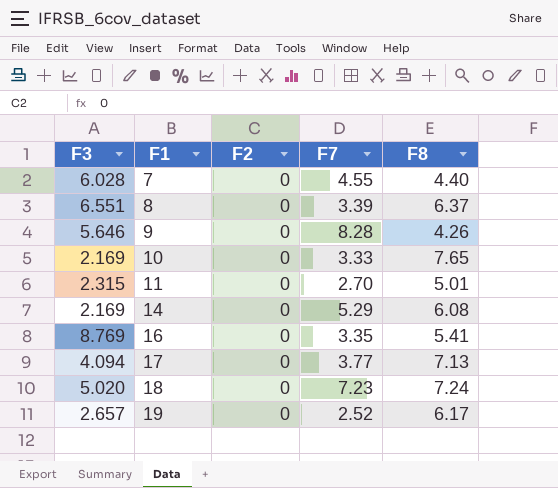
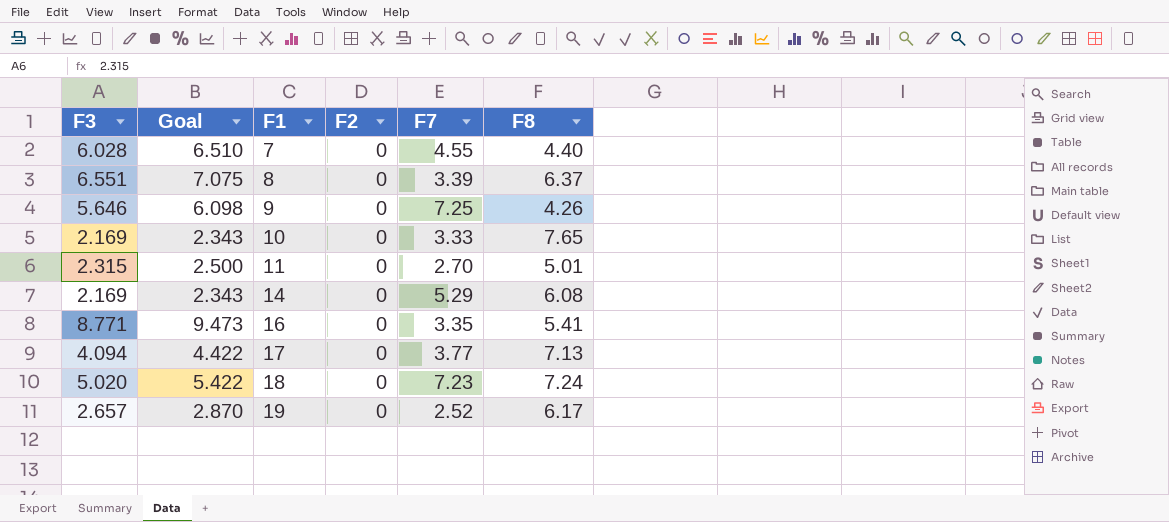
column Goal | formula: none -> [F3] * 1.08
9 | F7: 8.28 -> 7.25
16 | F3: 8.769 -> 8.771

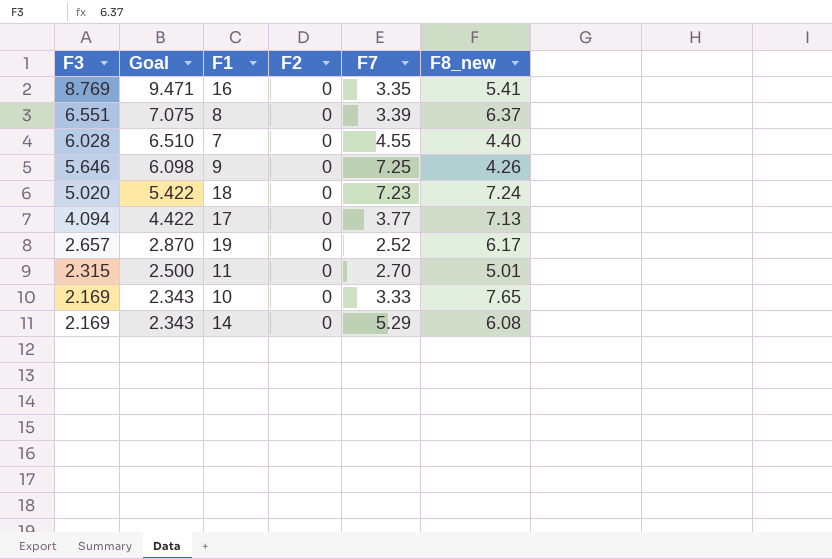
row order: F1 ascending -> F3 descending
column name: F8 -> F8_new
16 | F3: 8.771 -> 8.769
16 | Goal: 9.473 -> 9.471

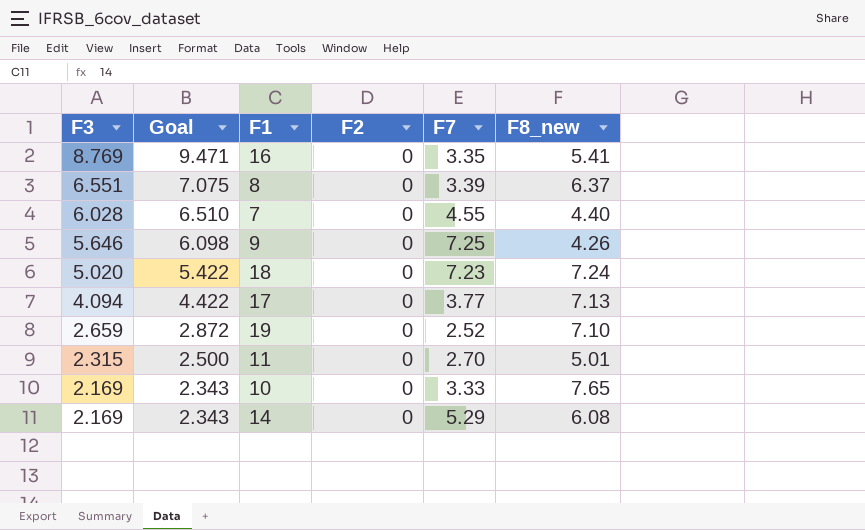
19 | F3: 2.657 -> 2.659
19 | Goal: 2.870 -> 2.872
19 | F8_new: 6.17 -> 7.10

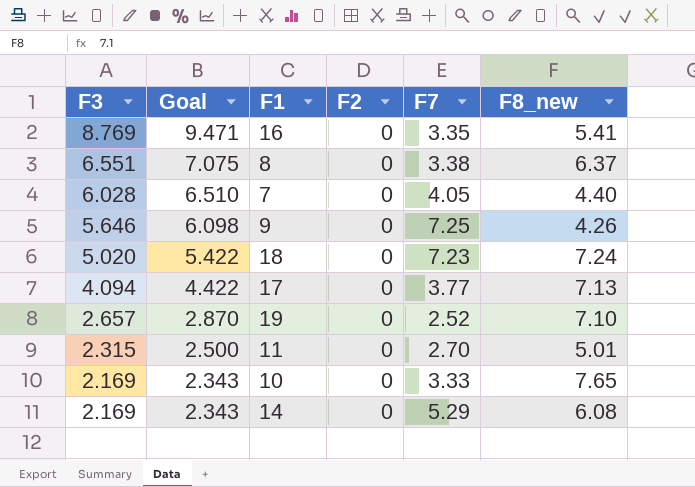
8 | F7: 3.39 -> 3.38
7 | F7: 4.55 -> 4.05
19 | F3: 2.659 -> 2.657
19 | Goal: 2.872 -> 2.870

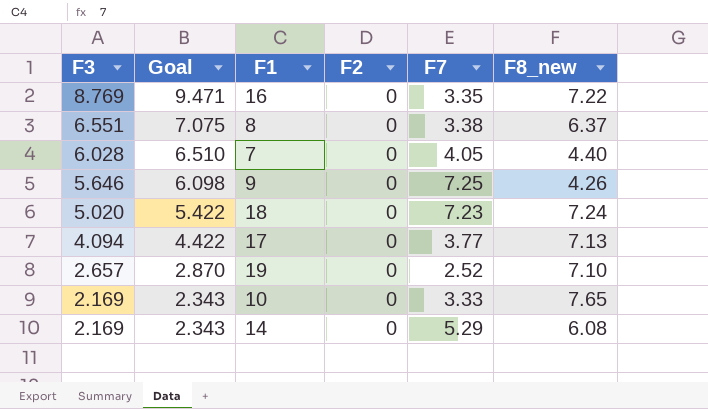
row 11: 2.315 | 2.500 | 0 | 2.70 | 5.01 -> none
16 | F8_new: 5.41 -> 7.22

